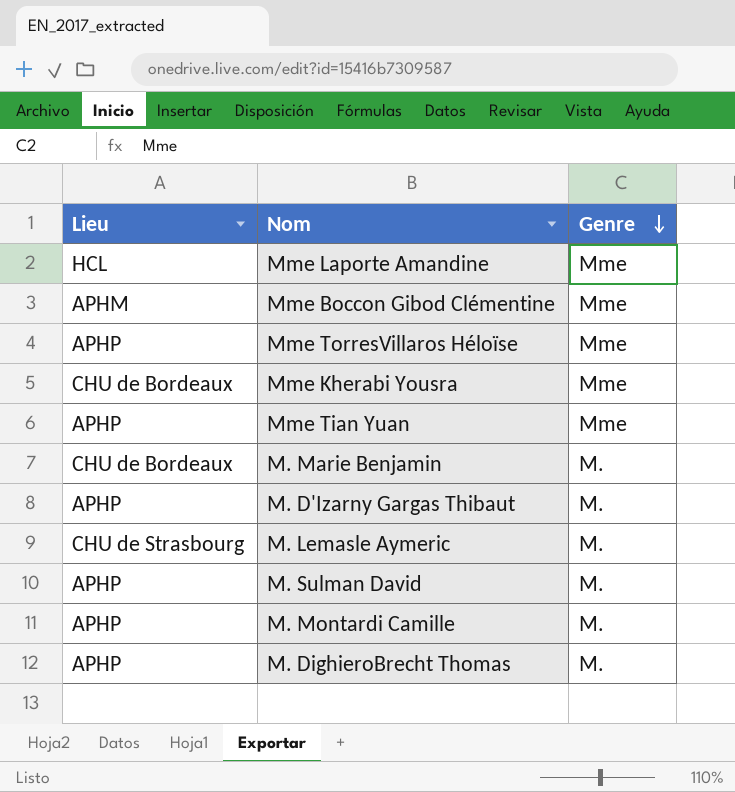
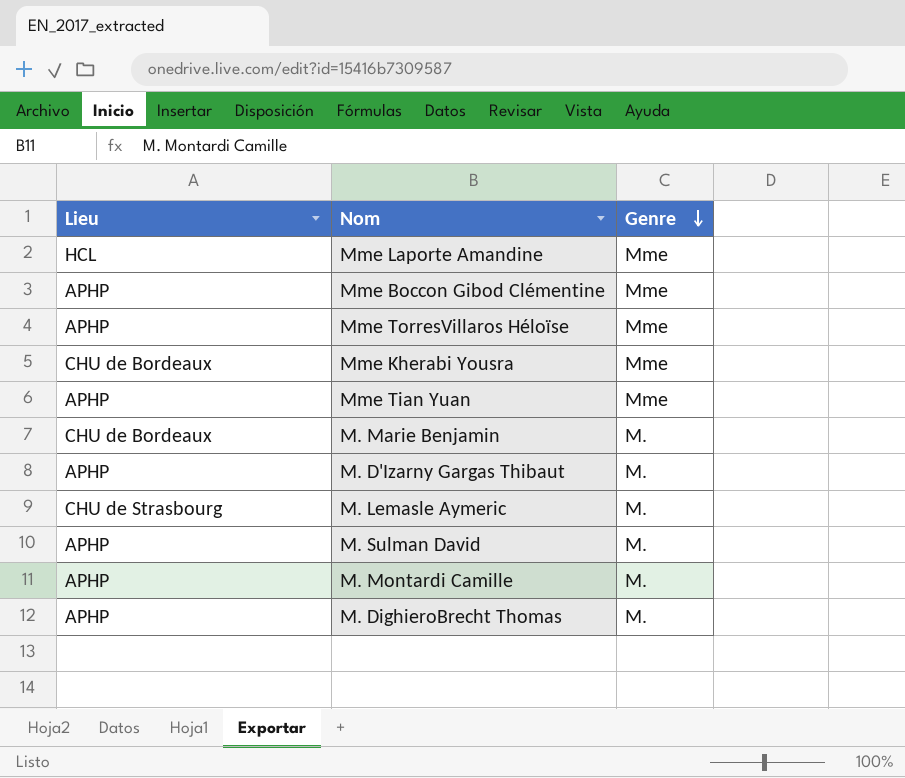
Mme Boccon Gibod Clémentine | Lieu: APHM -> APHP

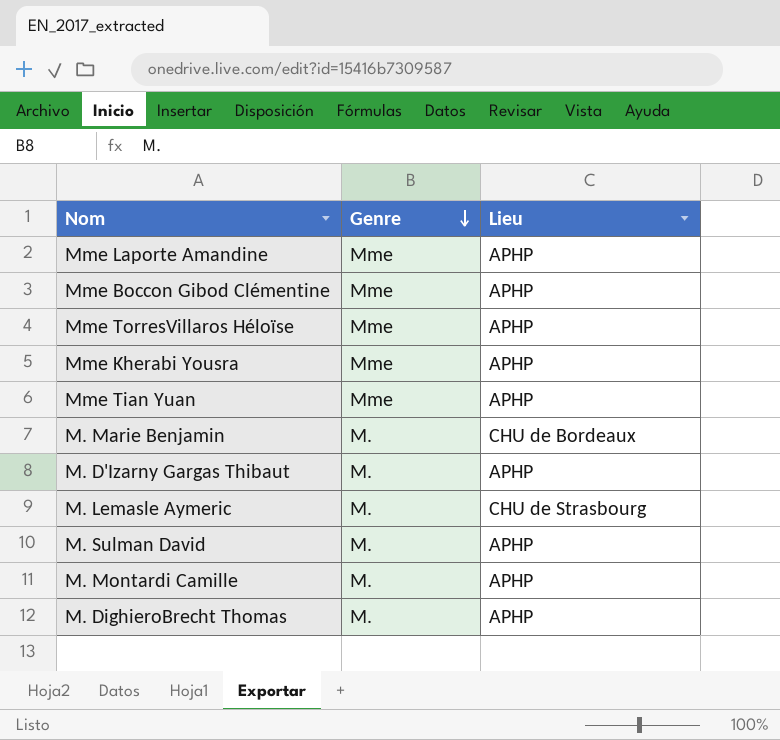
column Lieu | position: 1 -> 3
Mme Laporte Amandine | Lieu: HCL -> APHP
Mme Kherabi Yousra | Lieu: CHU de Bordeaux -> APHP

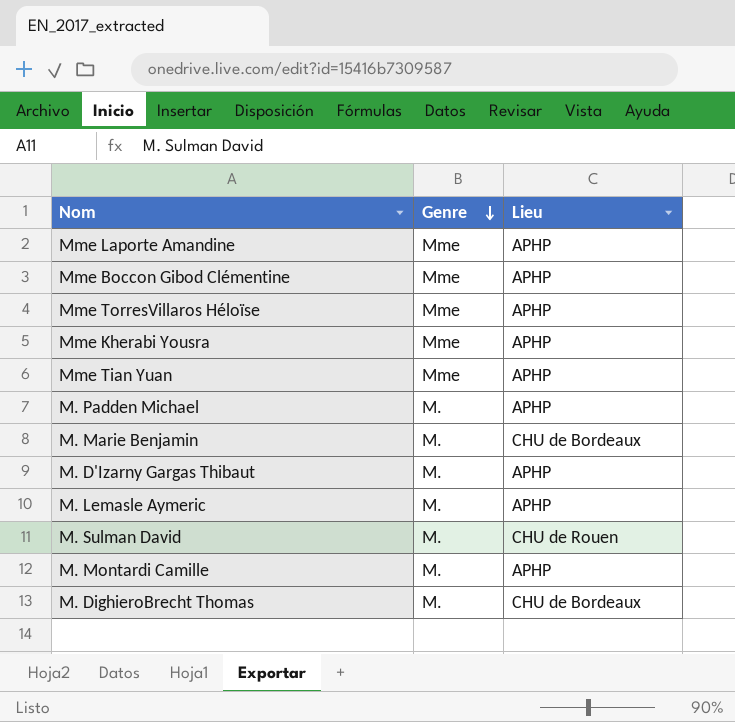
row M. Padden Michael: none -> M. | APHP
M. Lemasle Aymeric | Lieu: CHU de Strasbourg -> APHP
M. Sulman David | Lieu: APHP -> CHU de Rouen
M. DighieroBrecht Thomas | Lieu: APHP -> CHU de Bordeaux

